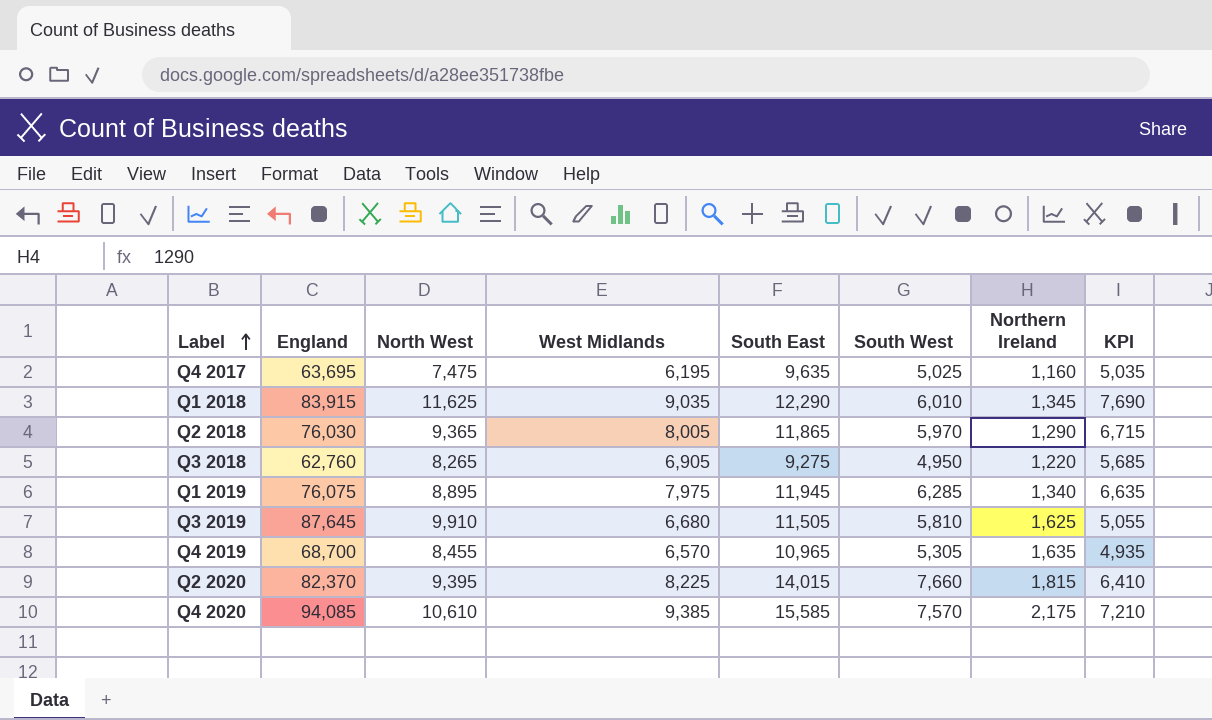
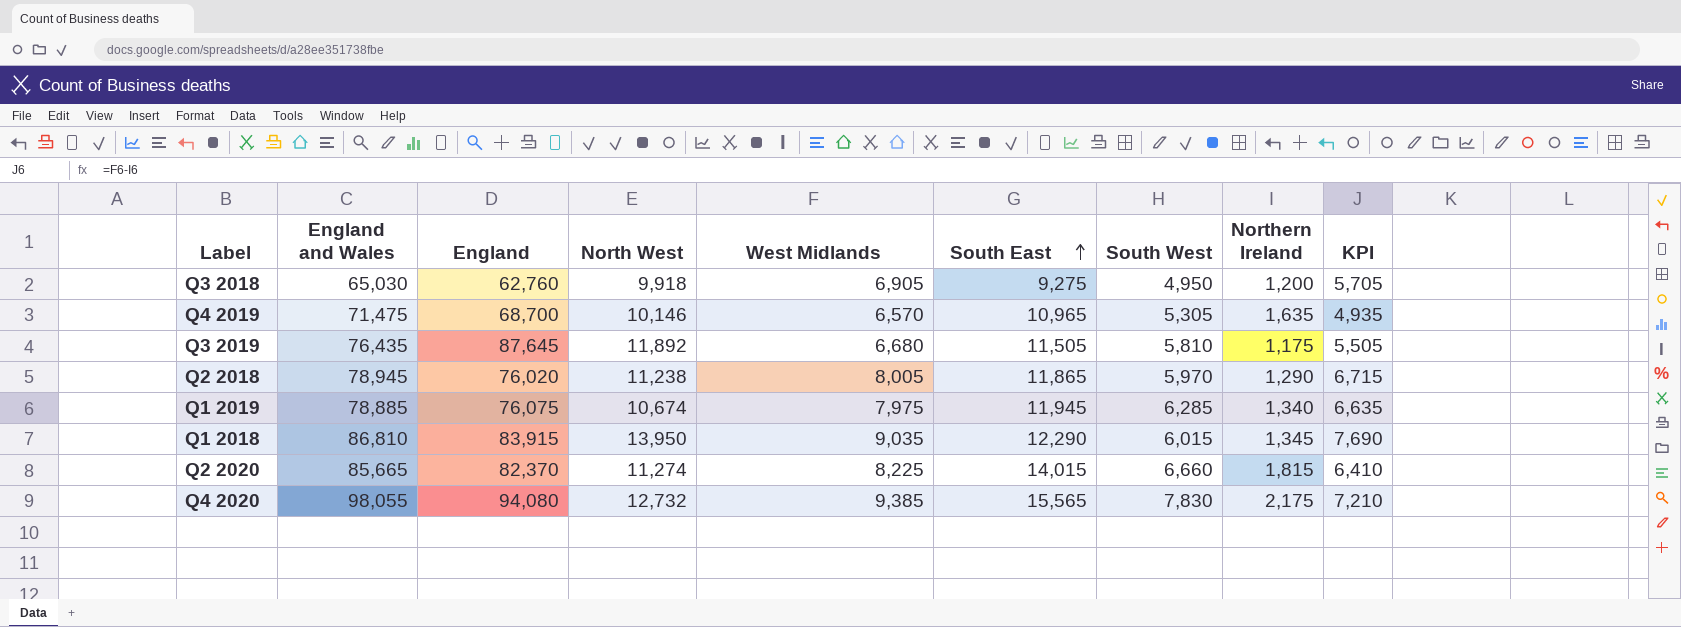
row order: Label ascending -> South East ascending
column England and Wales | position: none -> 2
row Q4 2017: 63,695 | 7,475 | 6,195 | 9,635 | 5,025 | 1,160 | 5,035 -> none
Q3 2018 | North West: 8,265 -> 9,918
Q3 2018 | Northern Ireland: 1,220 -> 1,200
Q3 2018 | KPI: 5,685 -> 5,705
Q4 2019 | North West: 8,455 -> 10,146
Q3 2019 | North West: 9,910 -> 11,892
Q3 2019 | Northern Ireland: 1,625 -> 1,175
Q3 2019 | KPI: 5,055 -> 5,505
Q2 2018 | England: 76,030 -> 76,020
Q2 2018 | North West: 9,365 -> 11,238
Q1 2019 | North West: 8,895 -> 10,674
Q1 2018 | North West: 11,625 -> 13,950
Q1 2018 | South West: 6,010 -> 6,015
Q2 2020 | North West: 9,395 -> 11,274
Q2 2020 | South West: 7,660 -> 6,660
Q4 2020 | England: 94,085 -> 94,080
Q4 2020 | North West: 10,610 -> 12,732
Q4 2020 | South East: 15,585 -> 15,565
Q4 2020 | South West: 7,570 -> 7,830

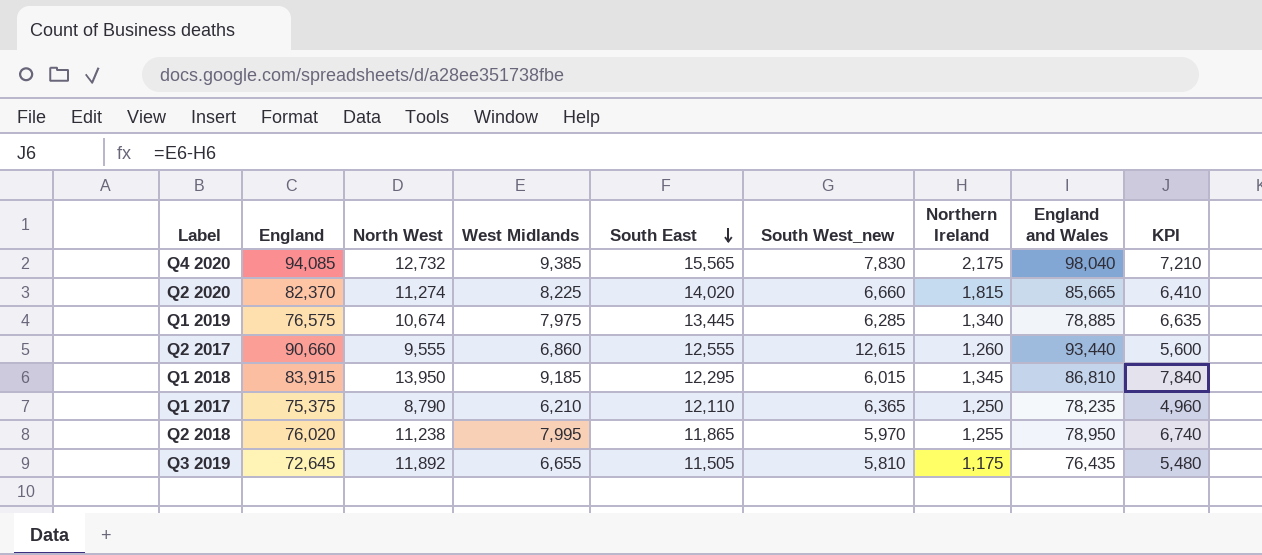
row order: South East ascending -> South East descending
column name: South West -> South West_new
column England and Wales | position: 2 -> 8
row Q3 2018: 65,030 | 62,760 | 9,918 | 6,905 | 9,275 | 4,950 | 1,200 | 5,705 -> none
row Q4 2019: 71,475 | 68,700 | 10,146 | 6,570 | 10,965 | 5,305 | 1,635 | 4,935 -> none
Q4 2020 | England: 94,080 -> 94,085
Q4 2020 | England and Wales: 98,055 -> 98,040
Q2 2020 | South East: 14,015 -> 14,020
Q1 2019 | England: 76,075 -> 76,575
Q1 2019 | South East: 11,945 -> 13,445
row Q2 2017: none -> 90,660 | 9,555 | 6,860 | 12,555 | 12,615 | 1,260 | 93,440 | 5,600
Q1 2018 | West Midlands: 9,035 -> 9,185
Q1 2018 | South East: 12,290 -> 12,295
Q1 2018 | KPI: 7,690 -> 7,840
row Q1 2017: none -> 75,375 | 8,790 | 6,210 | 12,110 | 6,365 | 1,250 | 78,235 | 4,960
Q2 2018 | West Midlands: 8,005 -> 7,995
Q2 2018 | Northern Ireland: 1,290 -> 1,255
Q2 2018 | England and Wales: 78,945 -> 78,950
Q2 2018 | KPI: 6,715 -> 6,740
Q3 2019 | England: 87,645 -> 72,645
Q3 2019 | West Midlands: 6,680 -> 6,655
Q3 2019 | KPI: 5,505 -> 5,480

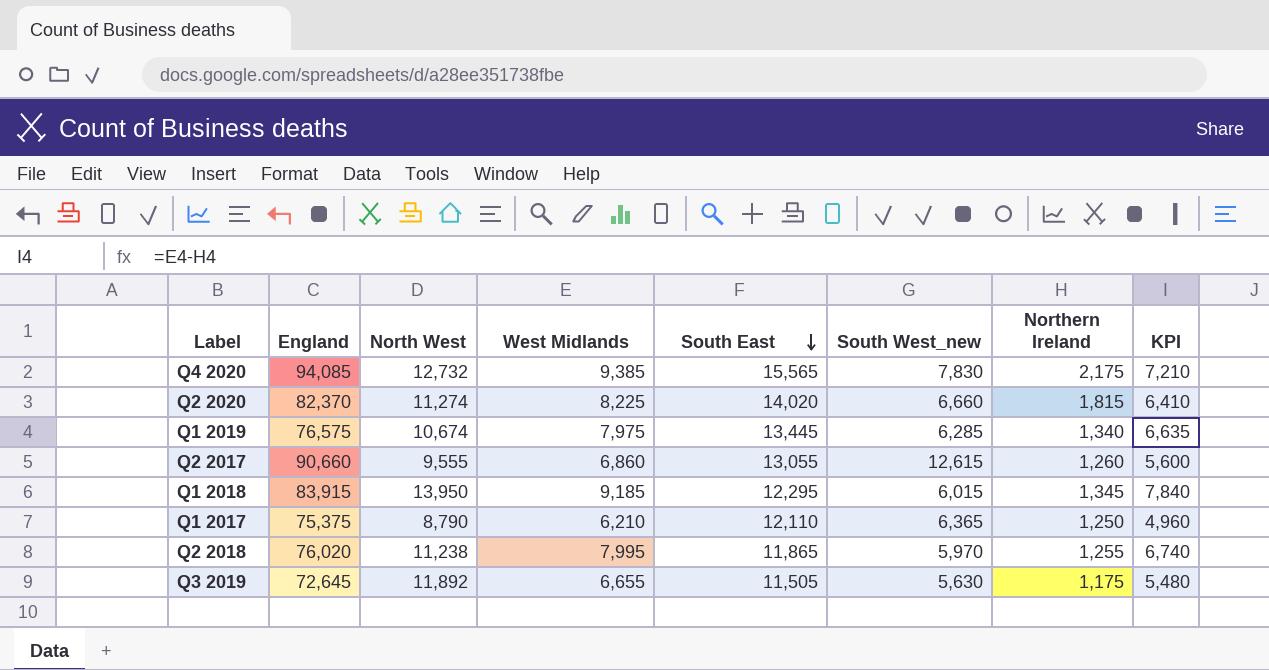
column England and Wales | position: 8 -> none
Q2 2017 | South East: 12,555 -> 13,055
Q3 2019 | South West_new: 5,810 -> 5,630

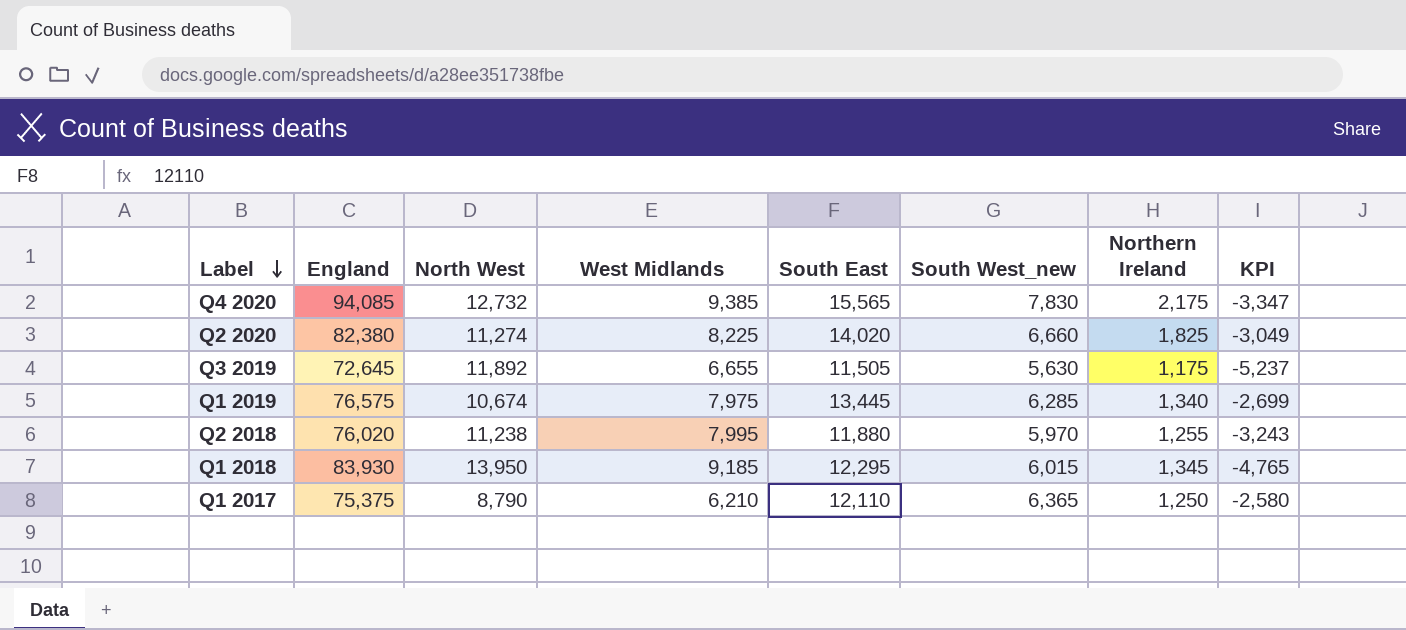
row order: South East descending -> Label descending
column KPI | formula: [West Midlands] - [Northern Ireland] -> [West Midlands] - [North West]
row Q2 2017: 90,660 | 9,555 | 6,860 | 13,055 | 12,615 | 1,260 | 5,600 -> none
Q2 2020 | England: 82,370 -> 82,380
Q2 2020 | Northern Ireland: 1,815 -> 1,825
Q2 2018 | South East: 11,865 -> 11,880
Q1 2018 | England: 83,915 -> 83,930

